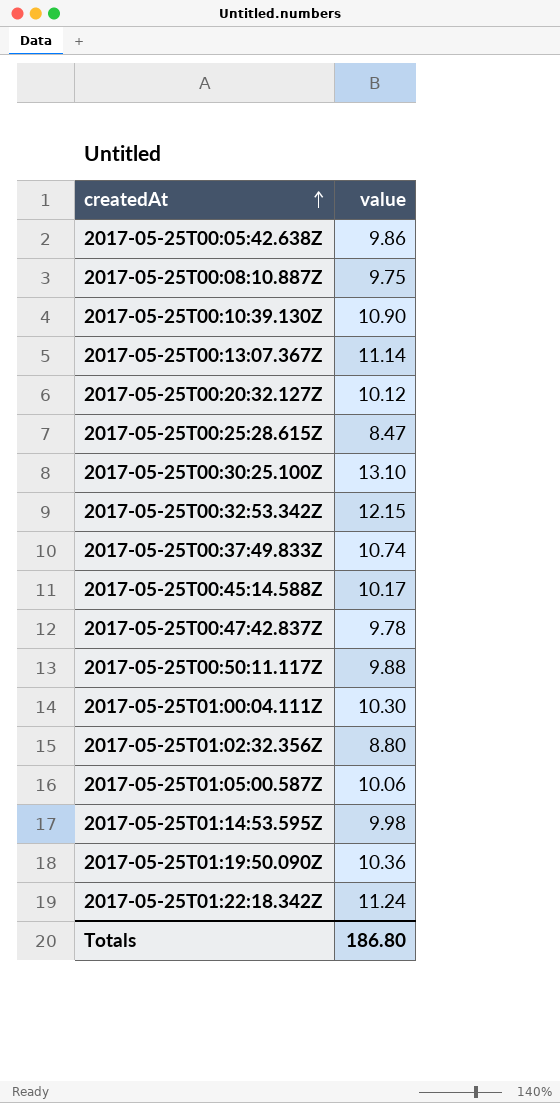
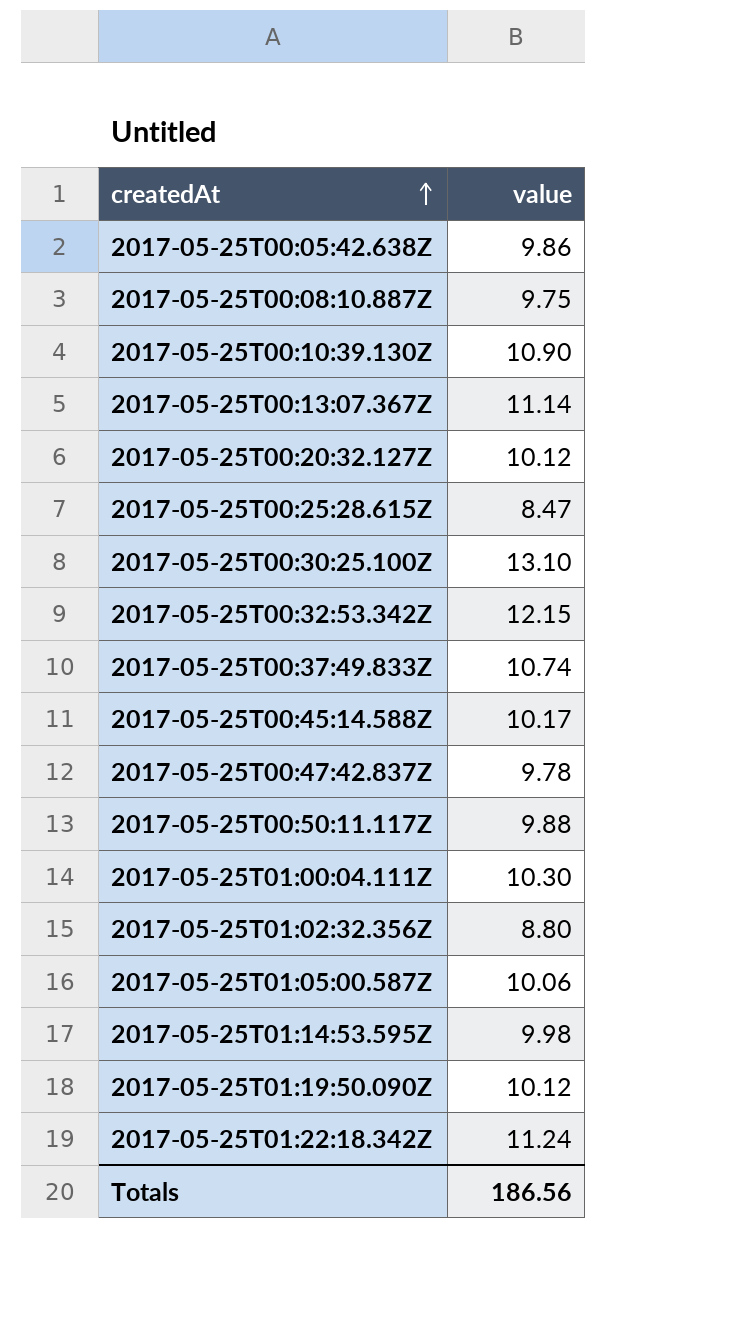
2017-05-25T01:19:50.090Z | value: 10.36 -> 10.12
Totals | value: 186.80 -> 186.56

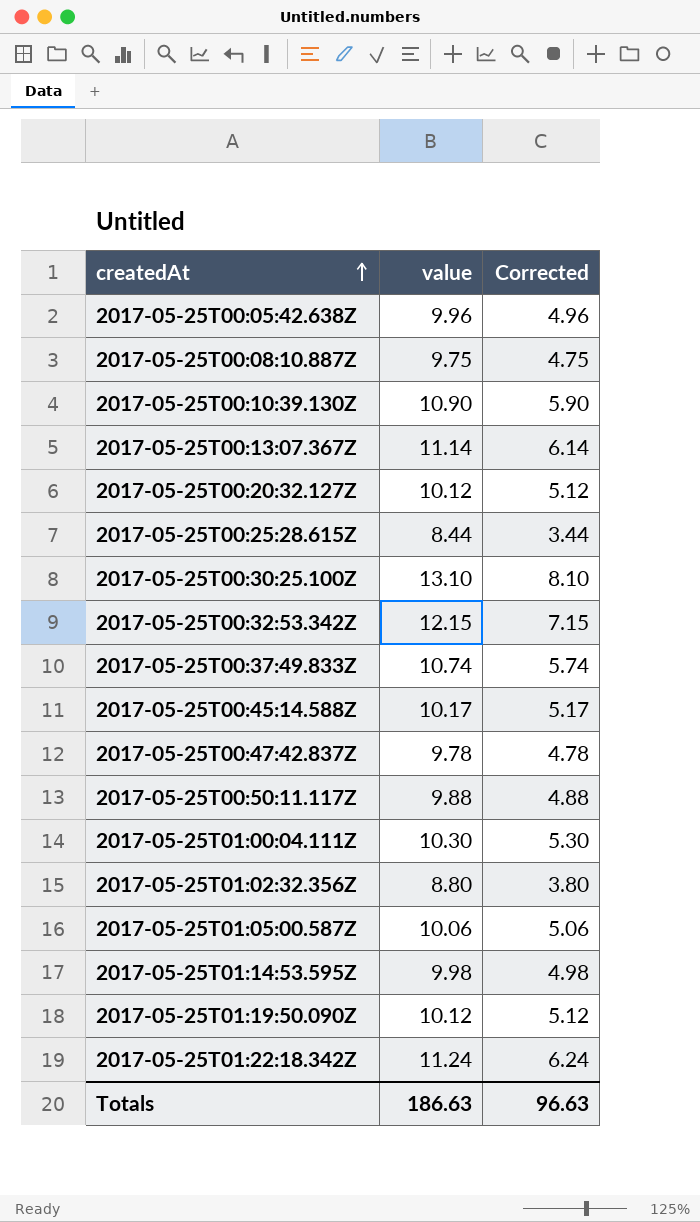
column Corrected | formula: none -> [value] - 5
2017-05-25T00:05:42.638Z | value: 9.86 -> 9.96
2017-05-25T00:25:28.615Z | value: 8.47 -> 8.44
Totals | value: 186.56 -> 186.63

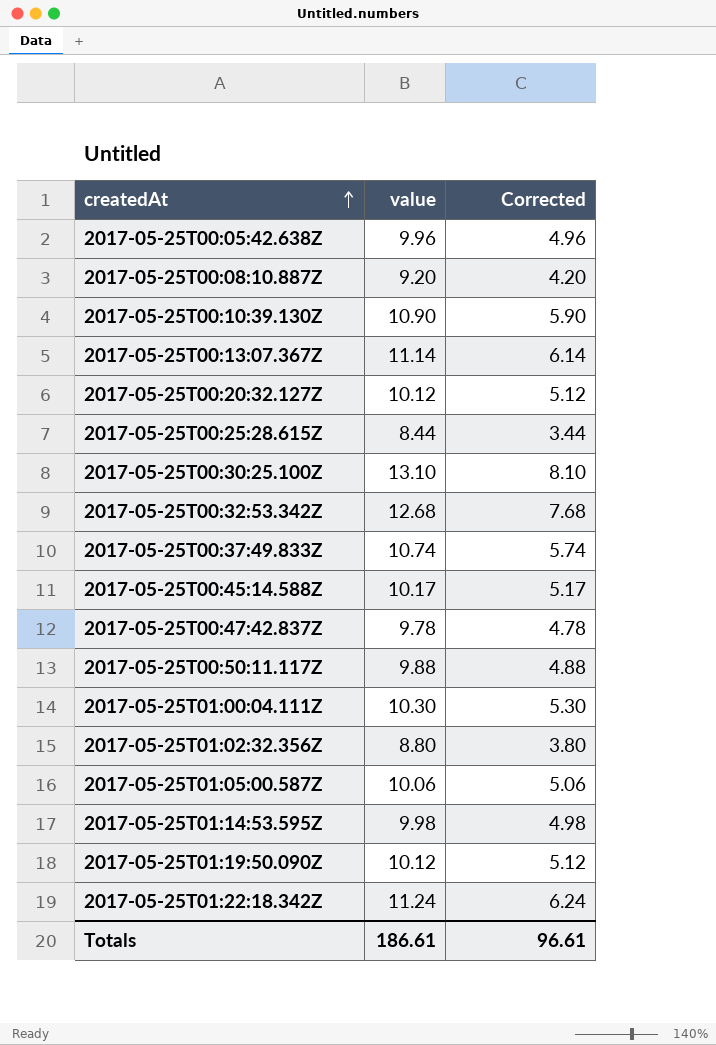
2017-05-25T00:08:10.887Z | value: 9.75 -> 9.20
2017-05-25T00:08:10.887Z | Corrected: 4.75 -> 4.20
2017-05-25T00:32:53.342Z | value: 12.15 -> 12.68
2017-05-25T00:32:53.342Z | Corrected: 7.15 -> 7.68
Totals | value: 186.63 -> 186.61
Totals | Corrected: 96.63 -> 96.61

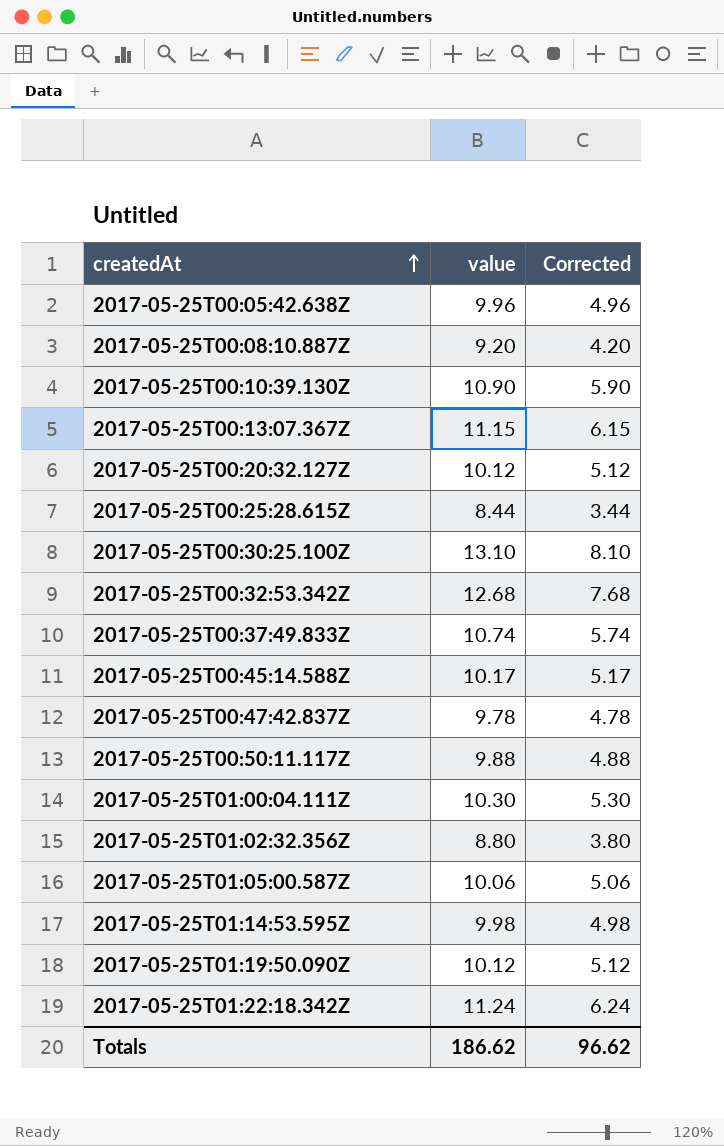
2017-05-25T00:13:07.367Z | value: 11.14 -> 11.15
2017-05-25T00:13:07.367Z | Corrected: 6.14 -> 6.15
Totals | value: 186.61 -> 186.62
Totals | Corrected: 96.61 -> 96.62

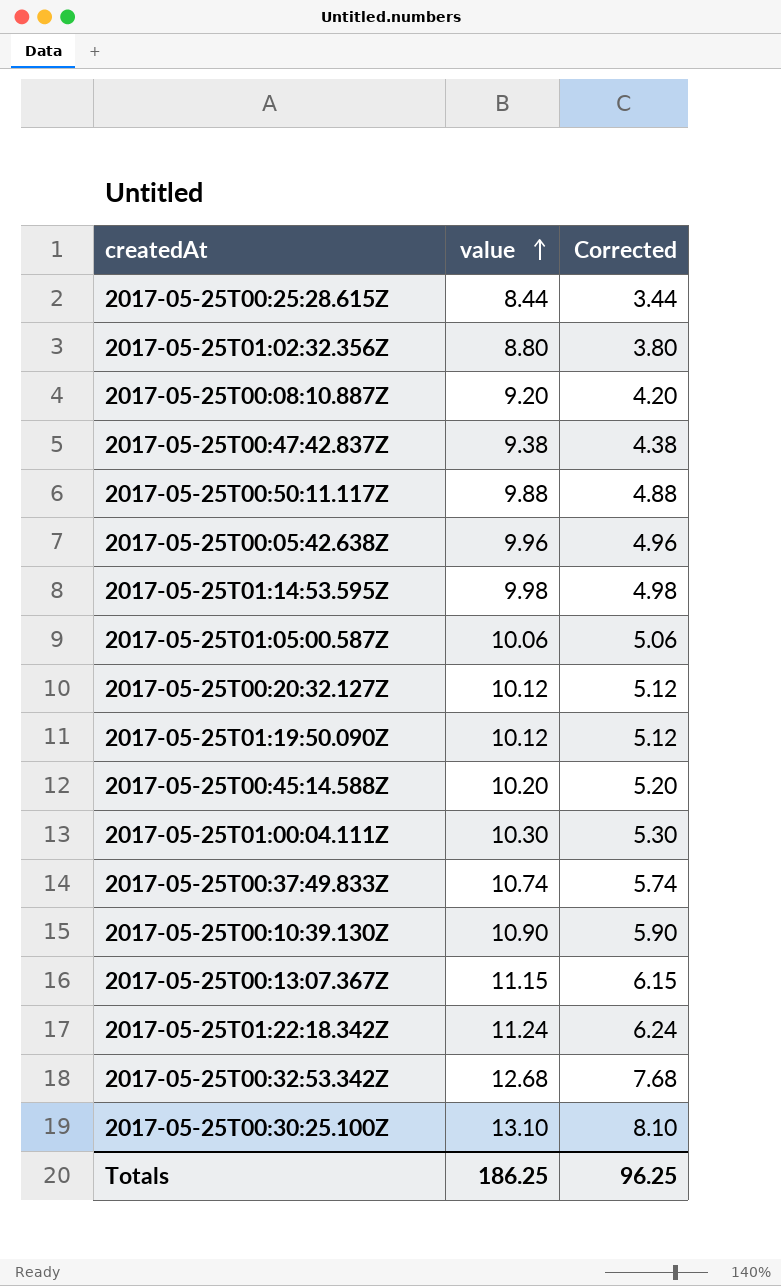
row order: createdAt ascending -> value ascending
2017-05-25T00:47:42.837Z | value: 9.78 -> 9.38
2017-05-25T00:47:42.837Z | Corrected: 4.78 -> 4.38
2017-05-25T00:45:14.588Z | value: 10.17 -> 10.20
2017-05-25T00:45:14.588Z | Corrected: 5.17 -> 5.20
Totals | value: 186.62 -> 186.25
Totals | Corrected: 96.62 -> 96.25

